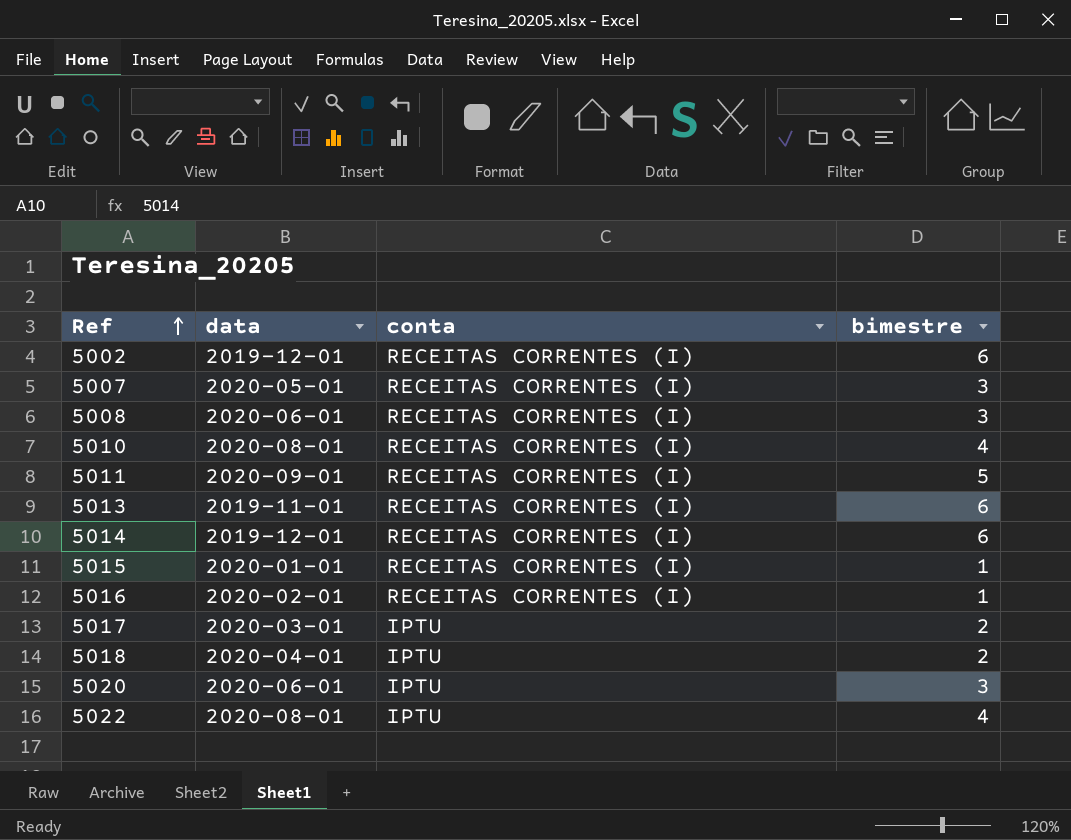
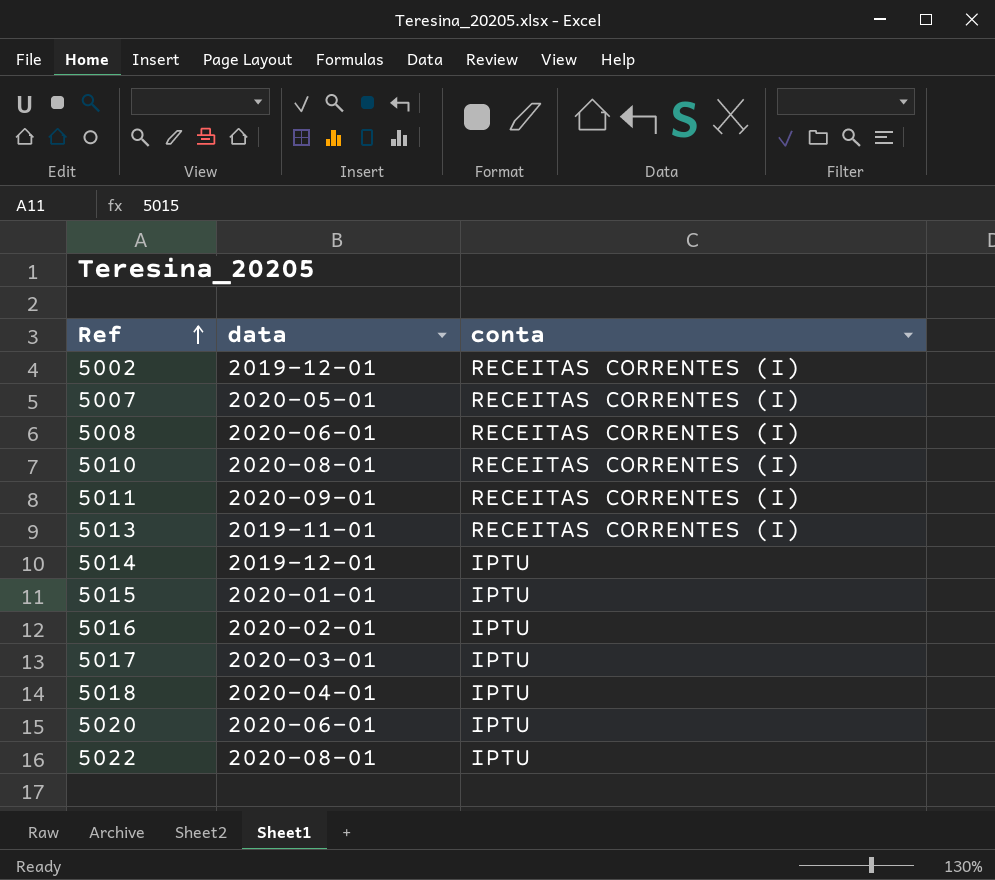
column bimestre | position: 4 -> none
5014 | conta: RECEITAS CORRENTES (I) -> IPTU
5015 | conta: RECEITAS CORRENTES (I) -> IPTU
5016 | conta: RECEITAS CORRENTES (I) -> IPTU

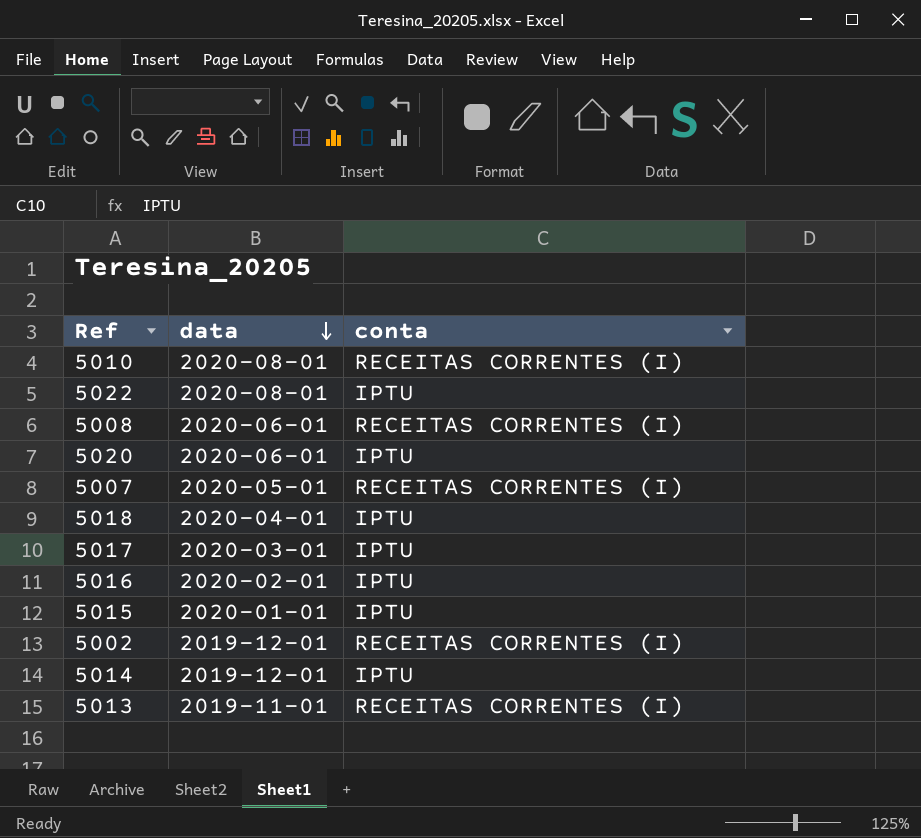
row order: Ref ascending -> data descending
row 5011: 2020-09-01 | RECEITAS CORRENTES (I) -> none

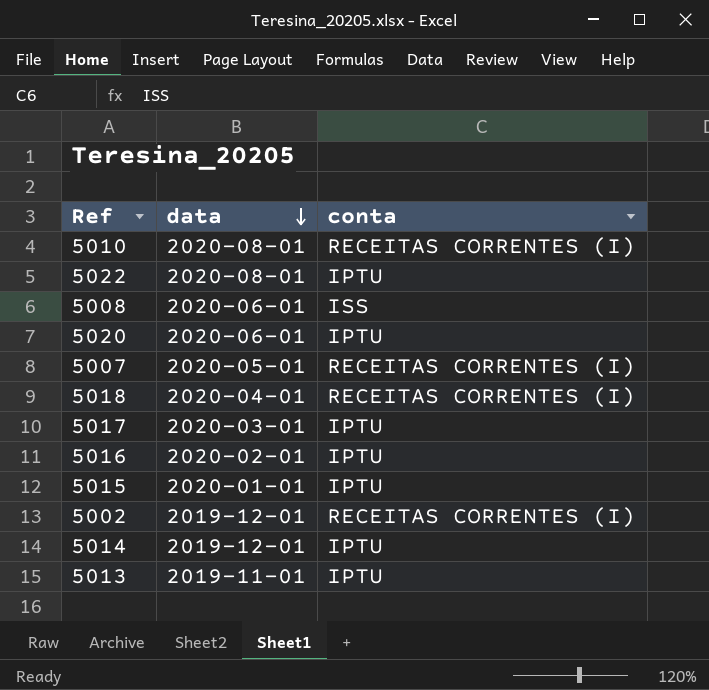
5008 | conta: RECEITAS CORRENTES (I) -> ISS
5018 | conta: IPTU -> RECEITAS CORRENTES (I)
5013 | conta: RECEITAS CORRENTES (I) -> IPTU

